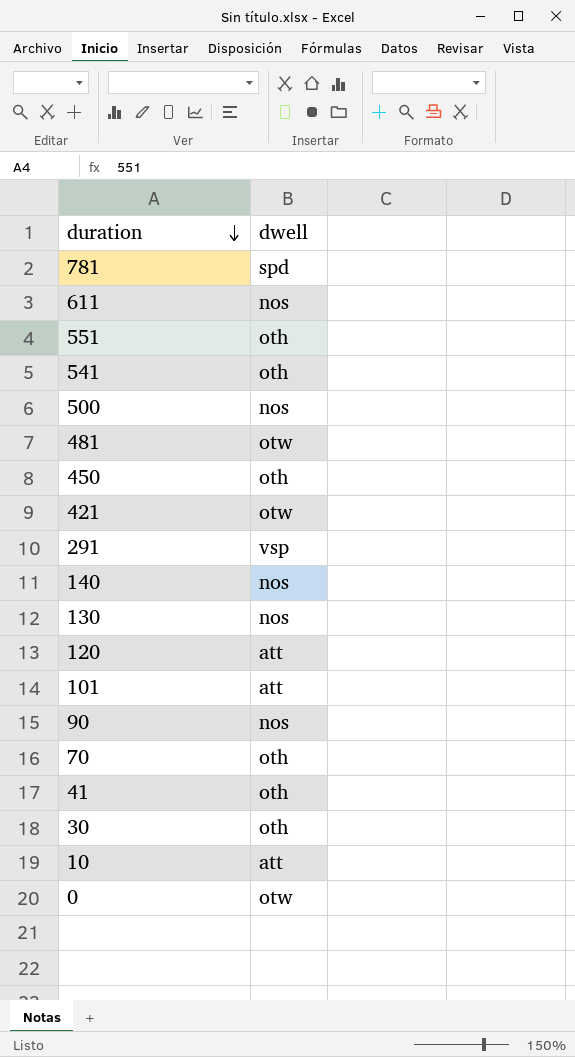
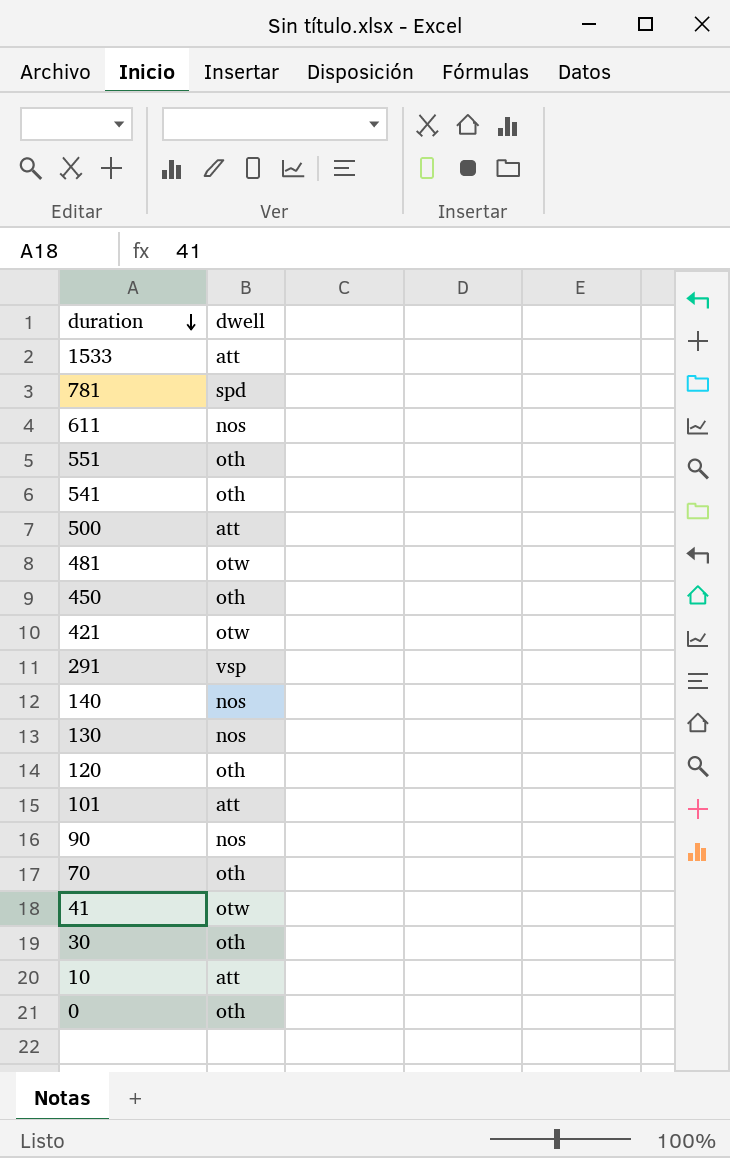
row 1533: none -> att
500 | dwell: nos -> att
120 | dwell: att -> oth
41 | dwell: oth -> otw
0 | dwell: otw -> oth

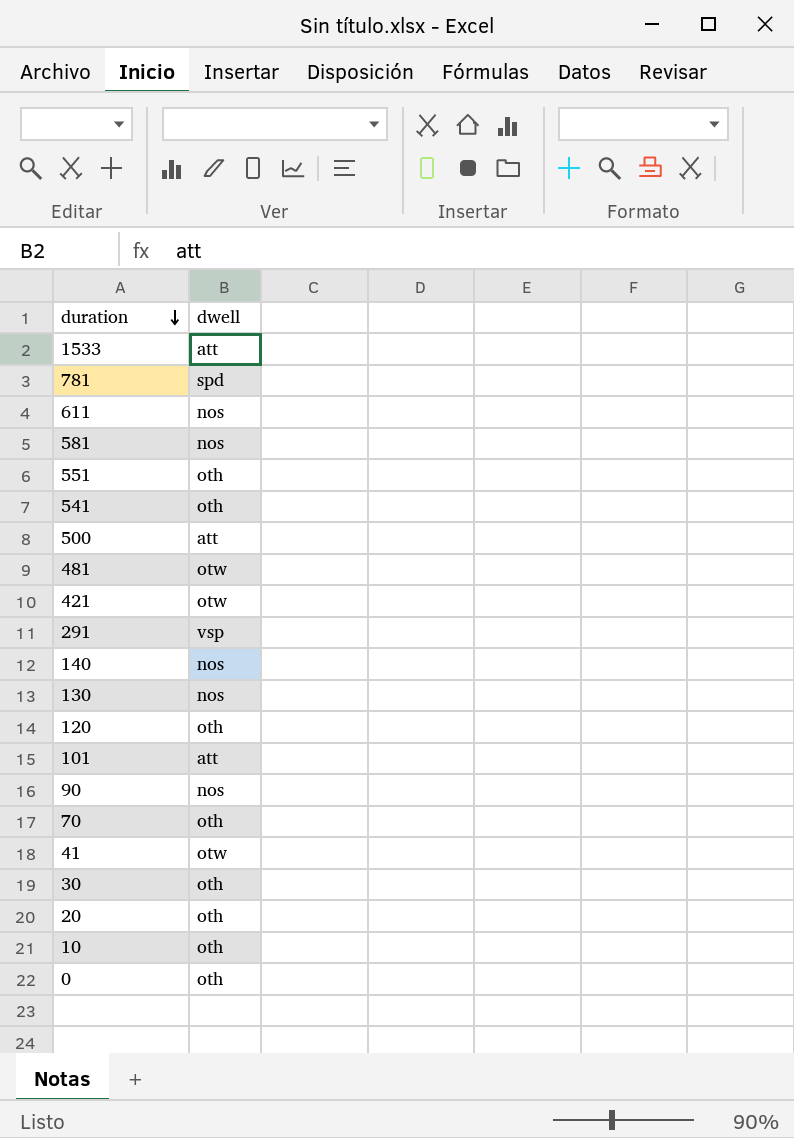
row 450: oth -> none
row 581: none -> nos
row 20: none -> oth
10 | dwell: att -> oth

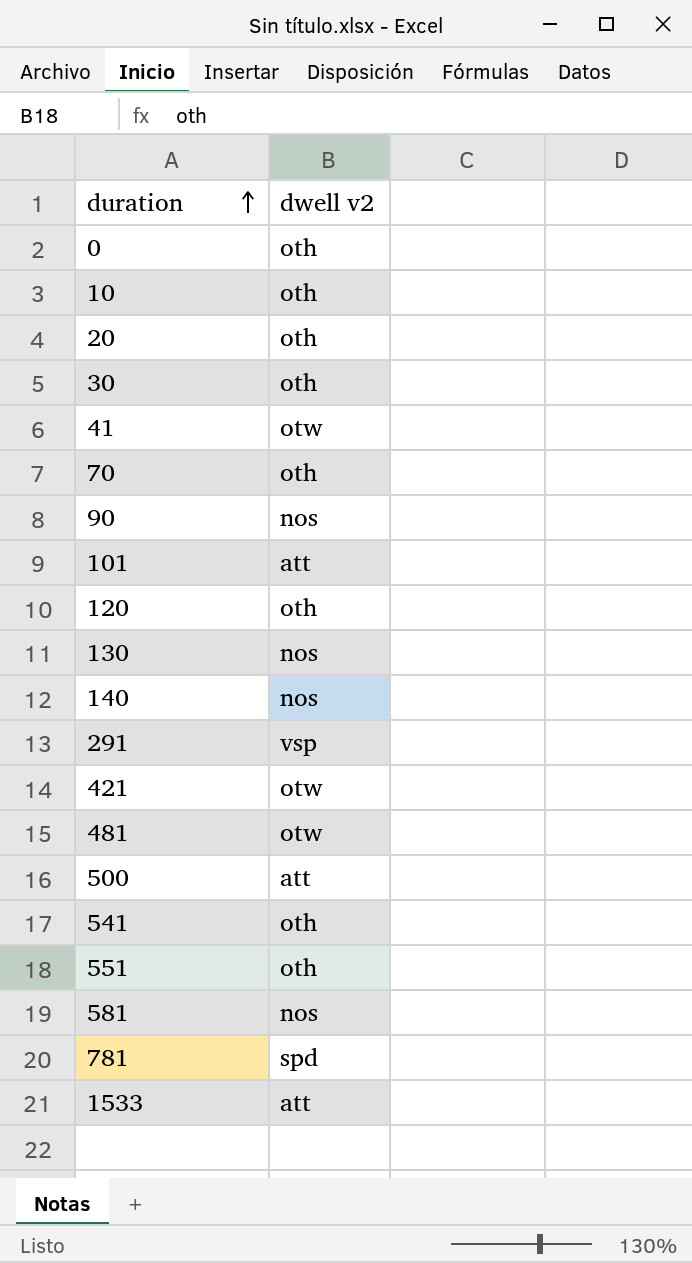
row order: duration descending -> duration ascending
column name: dwell -> dwell v2
row 611: nos -> none

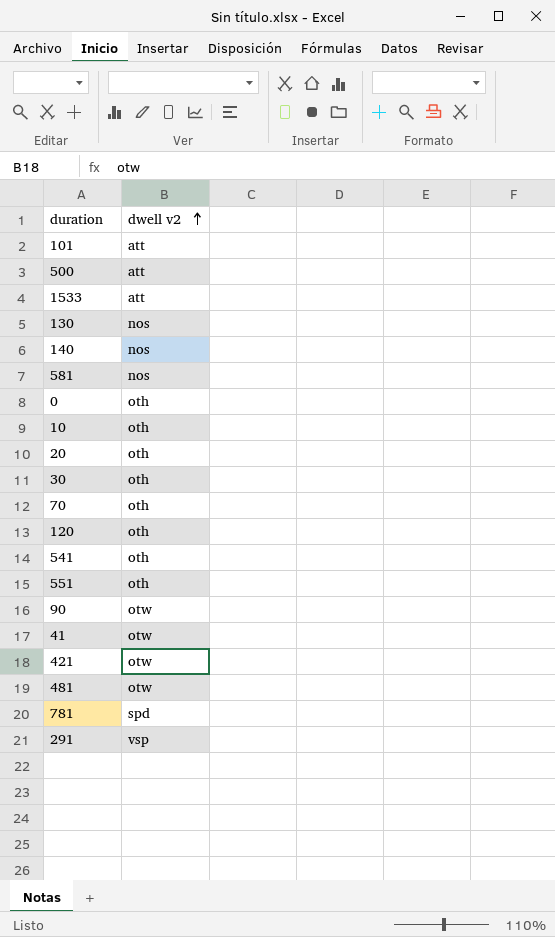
row order: duration ascending -> dwell v2 ascending
90 | dwell v2: nos -> otw

